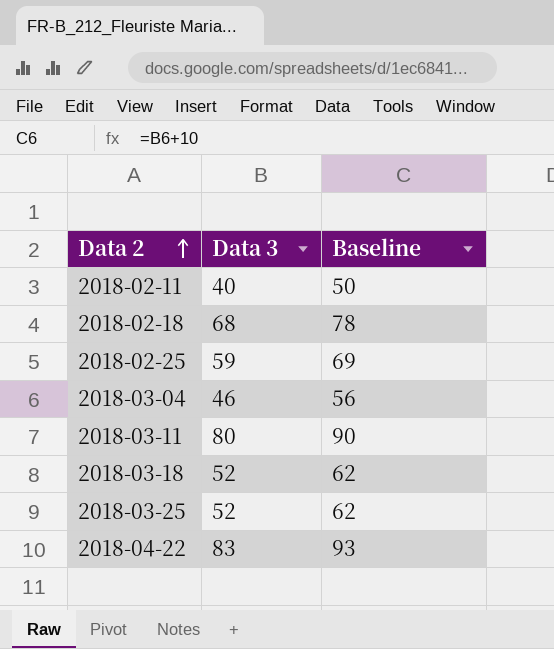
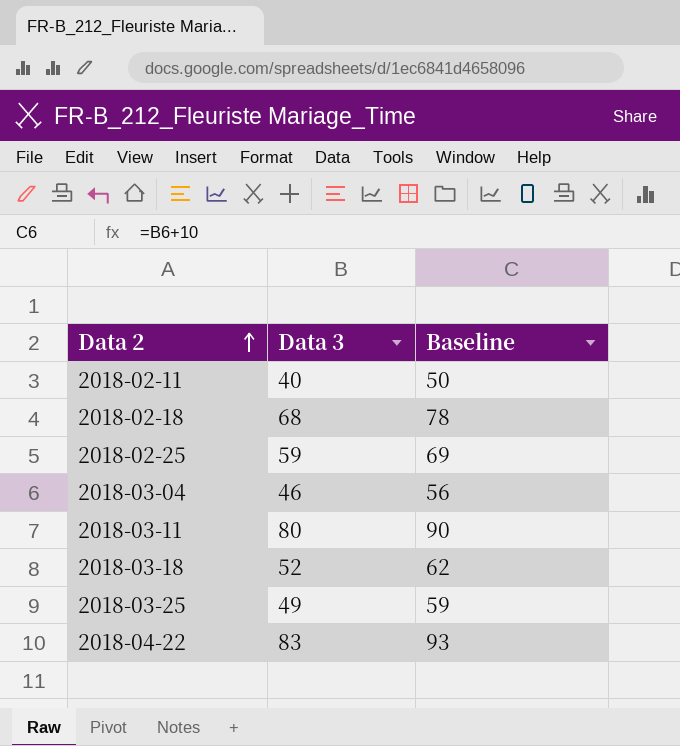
2018-03-25 | Data 3: 52 -> 49
2018-03-25 | Baseline: 62 -> 59

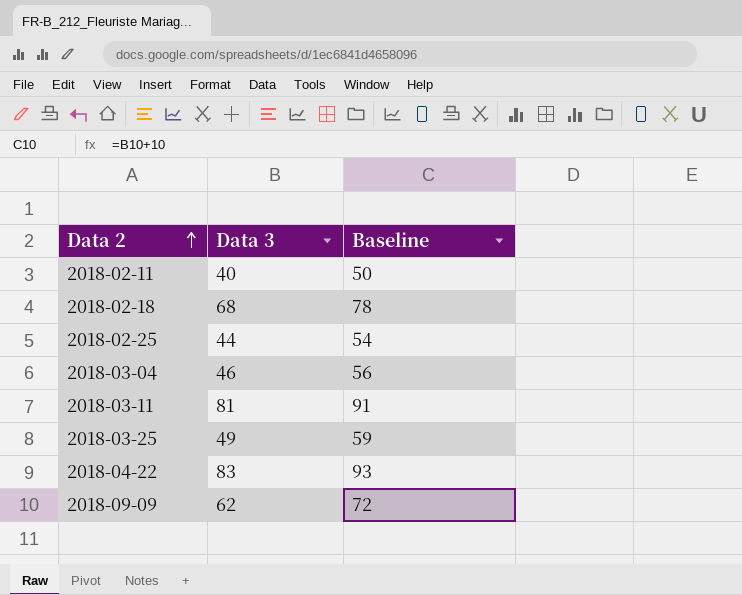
row 2018-03-18: 52 | 62 -> none
2018-02-25 | Data 3: 59 -> 44
2018-02-25 | Baseline: 69 -> 54
2018-03-11 | Data 3: 80 -> 81
2018-03-11 | Baseline: 90 -> 91
row 2018-09-09: none -> 62 | 72

